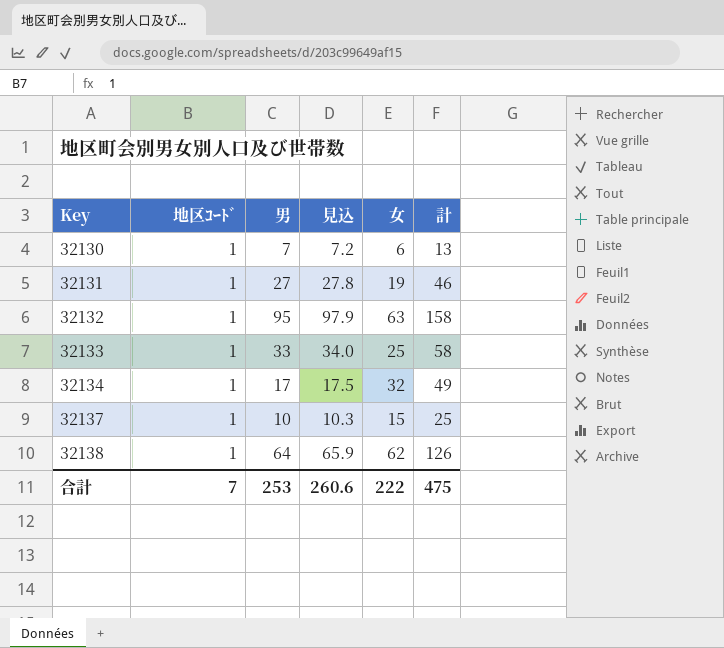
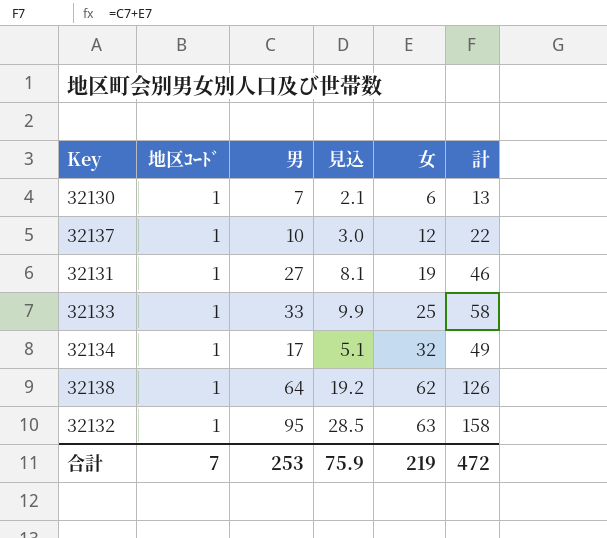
row order: Key ascending -> 女 ascending
column 見込 | formula: [男] * 1.03 -> [男] * 0.3
32137 | 女: 15 -> 12
32137 | 計: 25 -> 22
合計 | 見込: 260.6 -> 75.9
合計 | 女: 222 -> 219
合計 | 計: 475 -> 472

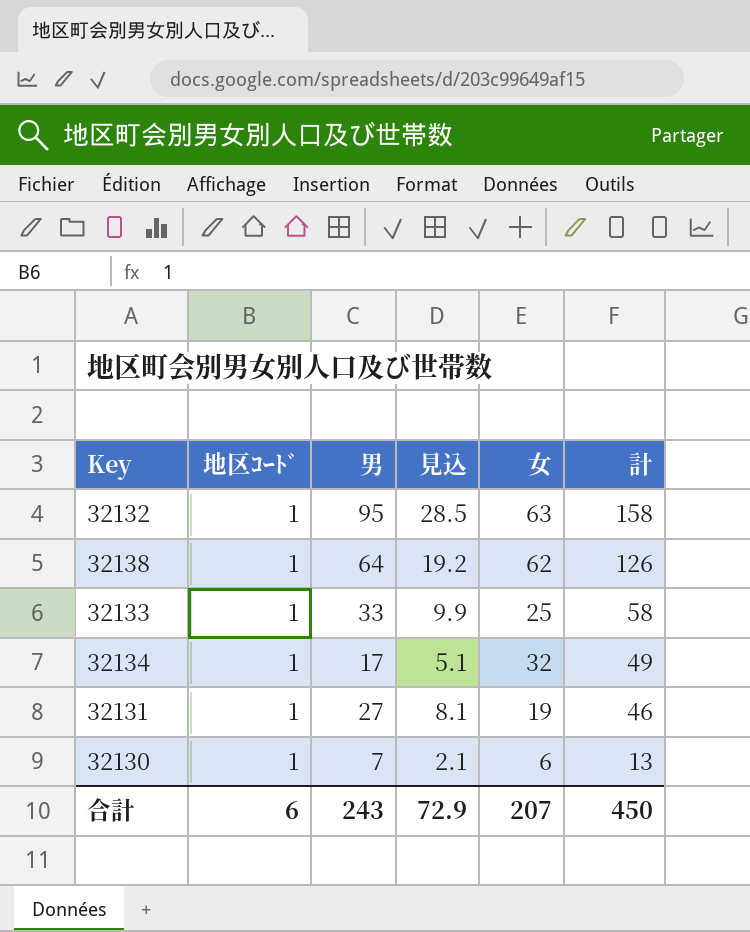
row order: 女 ascending -> 計 descending
row 32137: 1 | 10 | 3.0 | 12 | 22 -> none
合計 | 地区ｺｰﾄﾞ: 7 -> 6
合計 | 男: 253 -> 243
合計 | 見込: 75.9 -> 72.9
合計 | 女: 219 -> 207
合計 | 計: 472 -> 450

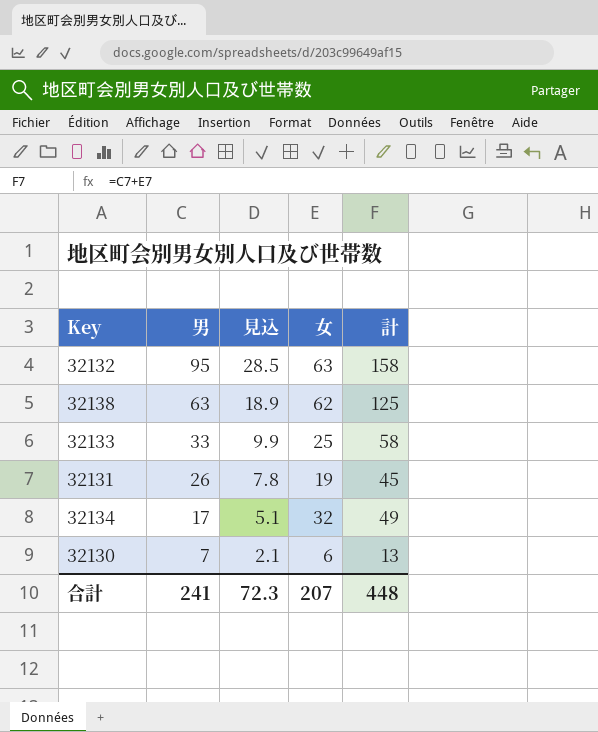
row order: 計 descending -> 男 descending
column 地区ｺｰﾄﾞ | position: 2 -> none
32138 | 男: 64 -> 63
32138 | 見込: 19.2 -> 18.9
32138 | 計: 126 -> 125
32131 | 男: 27 -> 26
32131 | 見込: 8.1 -> 7.8
32131 | 計: 46 -> 45
合計 | 男: 243 -> 241
合計 | 見込: 72.9 -> 72.3
合計 | 計: 450 -> 448

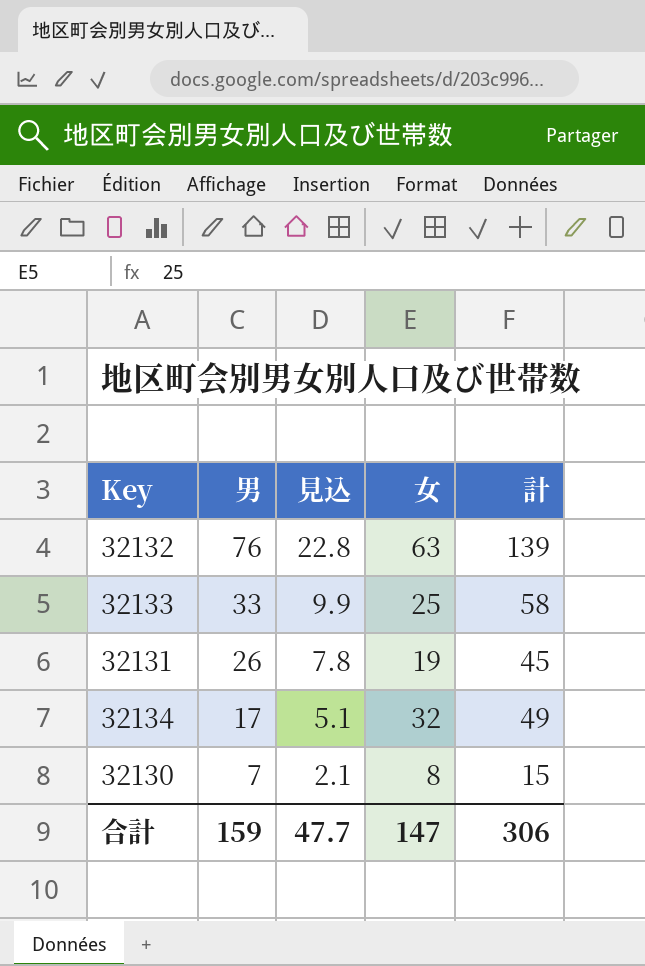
row 32138: 63 | 18.9 | 62 | 125 -> none
32132 | 男: 95 -> 76
32132 | 見込: 28.5 -> 22.8
32132 | 計: 158 -> 139
32130 | 女: 6 -> 8
32130 | 計: 13 -> 15
合計 | 男: 241 -> 159
合計 | 見込: 72.3 -> 47.7
合計 | 女: 207 -> 147
合計 | 計: 448 -> 306

